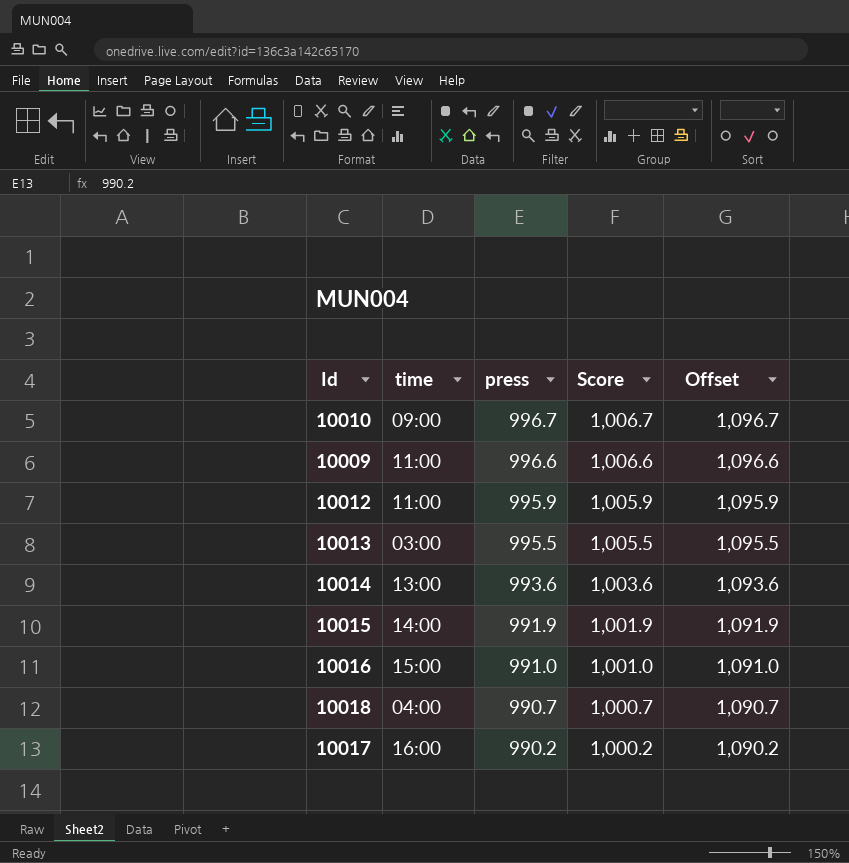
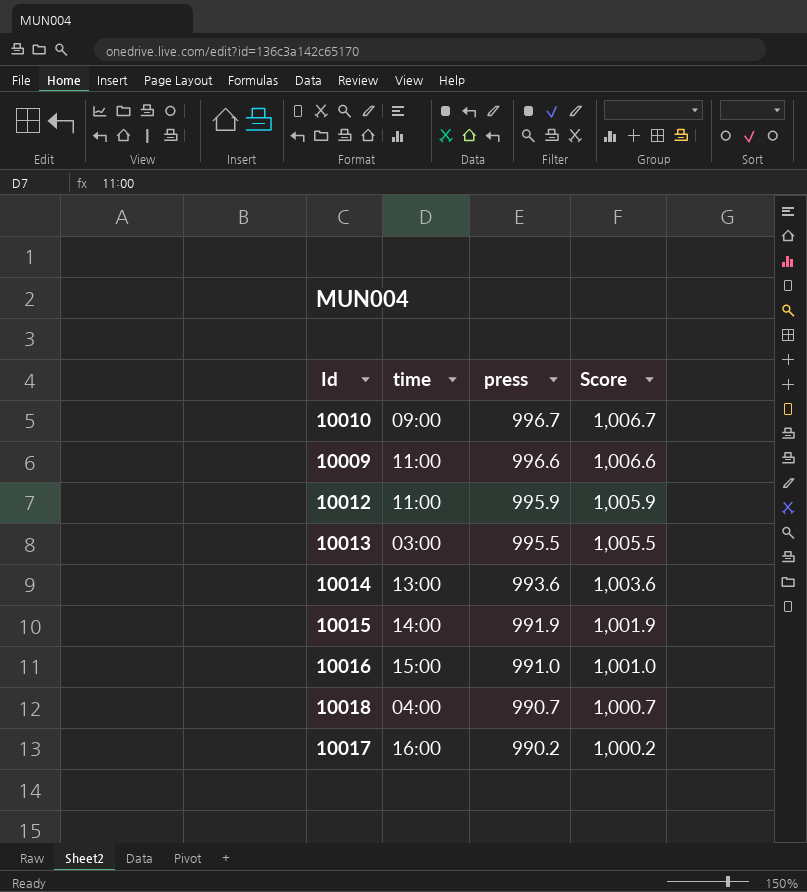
column Offset | formula: [press] + 100 -> none

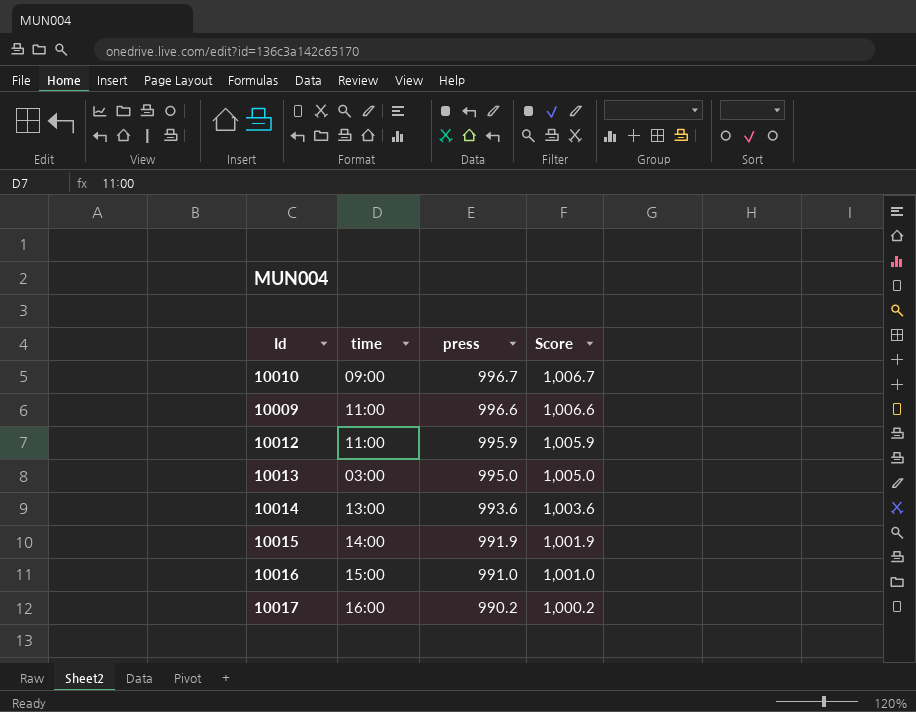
row 10018: 04:00 | 990.7 | 1,000.7 -> none
10013 | press: 995.5 -> 995.0
10013 | Score: 1,005.5 -> 1,005.0

